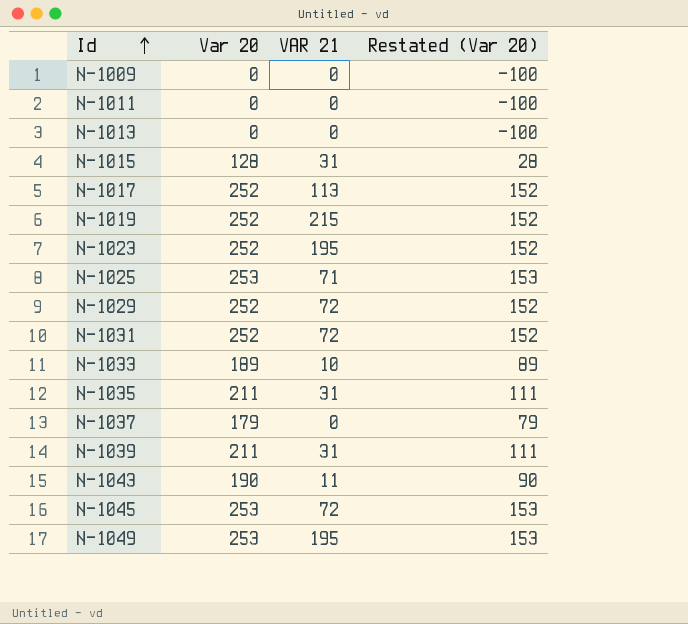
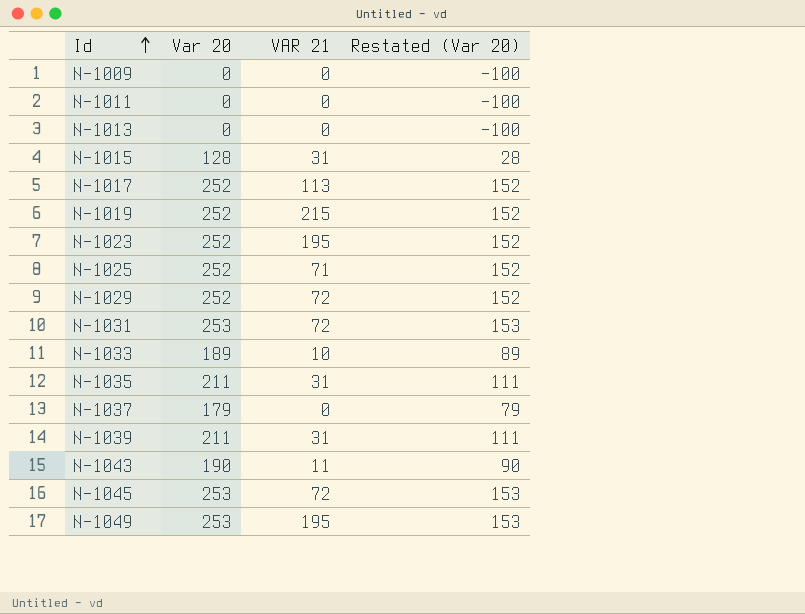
N-1025 | Var 20: 253 -> 252
N-1025 | Restated (Var 20): 153 -> 152
N-1031 | Var 20: 252 -> 253
N-1031 | Restated (Var 20): 152 -> 153

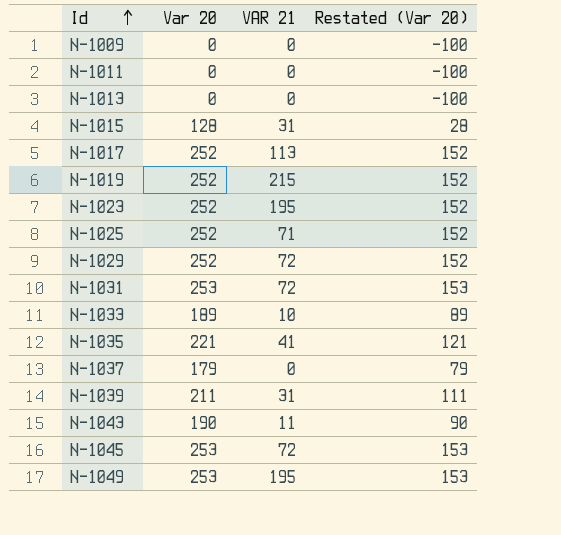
N-1035 | Var 20: 211 -> 221
N-1035 | VAR 21: 31 -> 41
N-1035 | Restated (Var 20): 111 -> 121

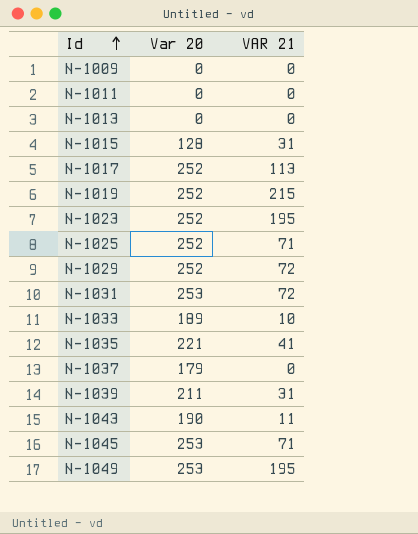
column Restated (Var 20) | formula: [Var 20] - 100 -> none
N-1045 | VAR 21: 72 -> 71

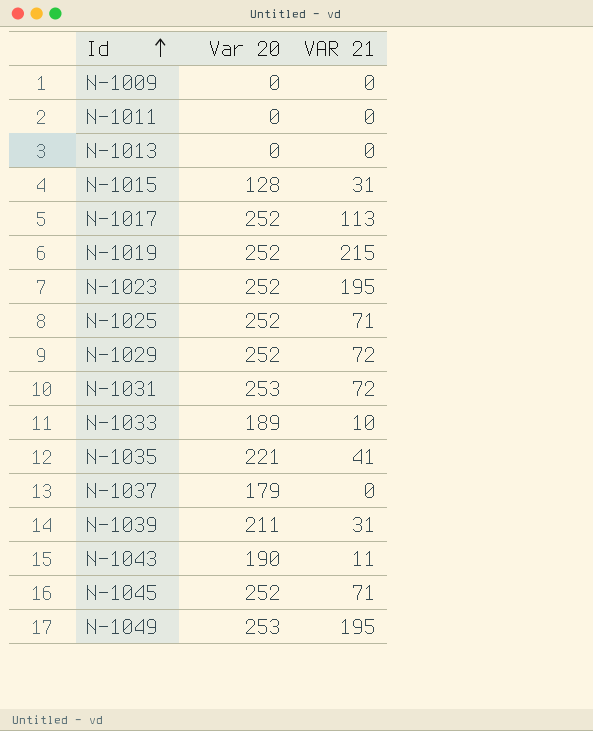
N-1045 | Var 20: 253 -> 252

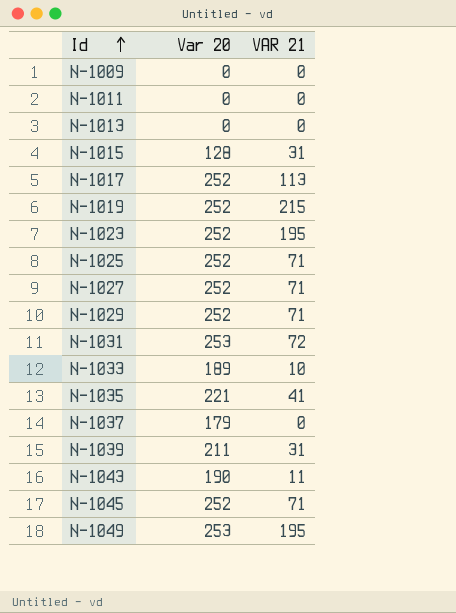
row N-1027: none -> 252 | 71
N-1029 | VAR 21: 72 -> 71

